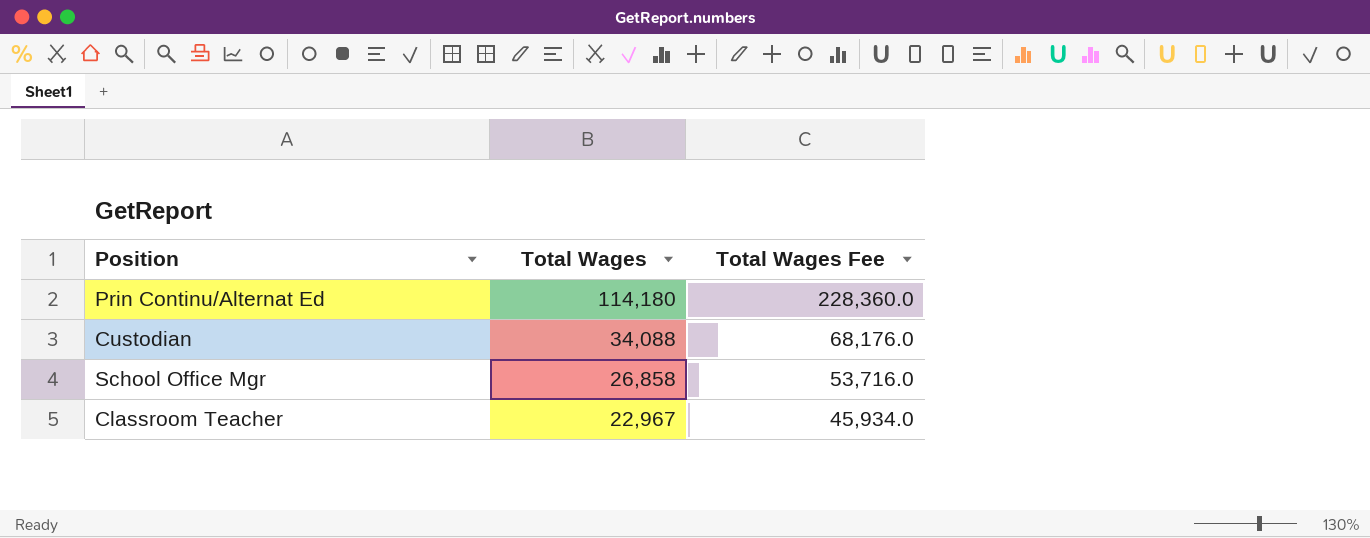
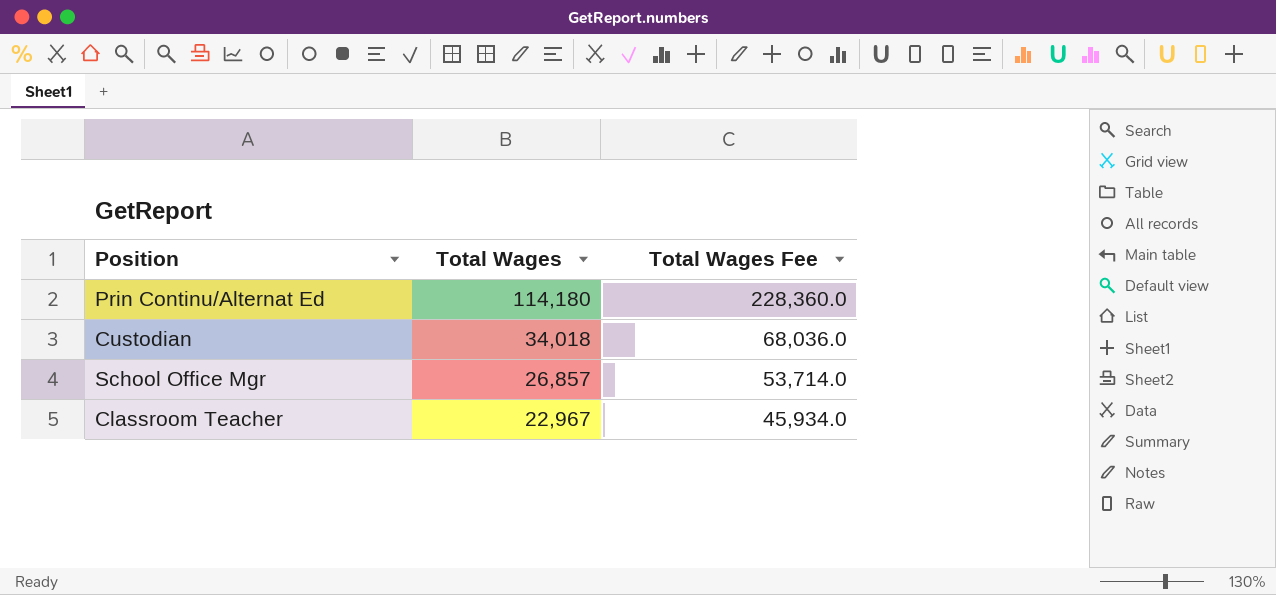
Custodian | Total Wages: 34,088 -> 34,018
Custodian | Total Wages Fee: 68,176.0 -> 68,036.0
School Office Mgr | Total Wages: 26,858 -> 26,857
School Office Mgr | Total Wages Fee: 53,716.0 -> 53,714.0

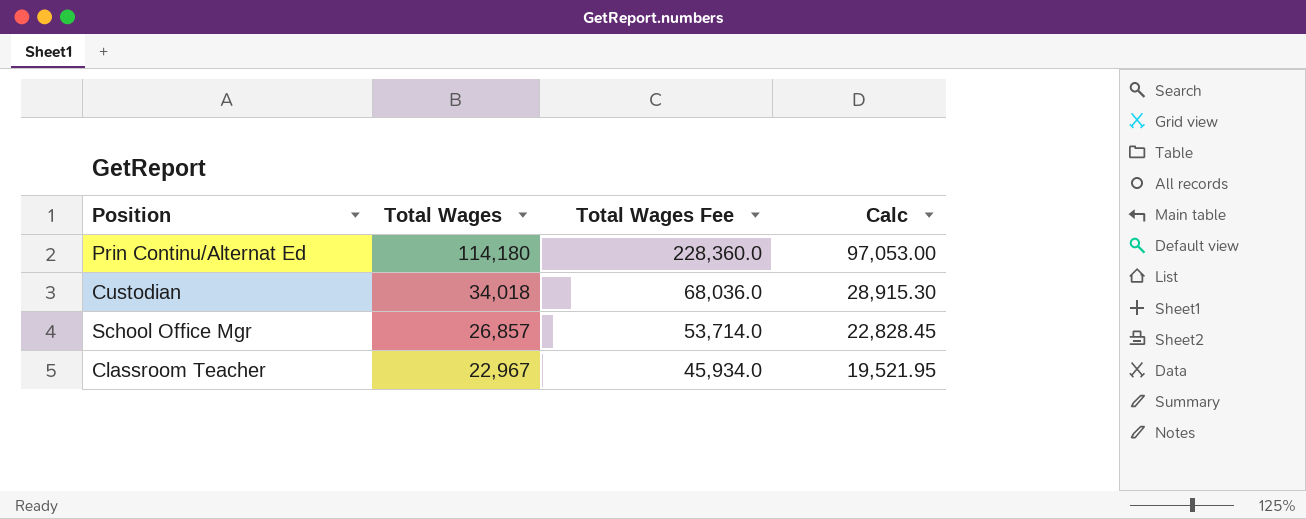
column Calc | formula: none -> [Total Wages] * 0.85

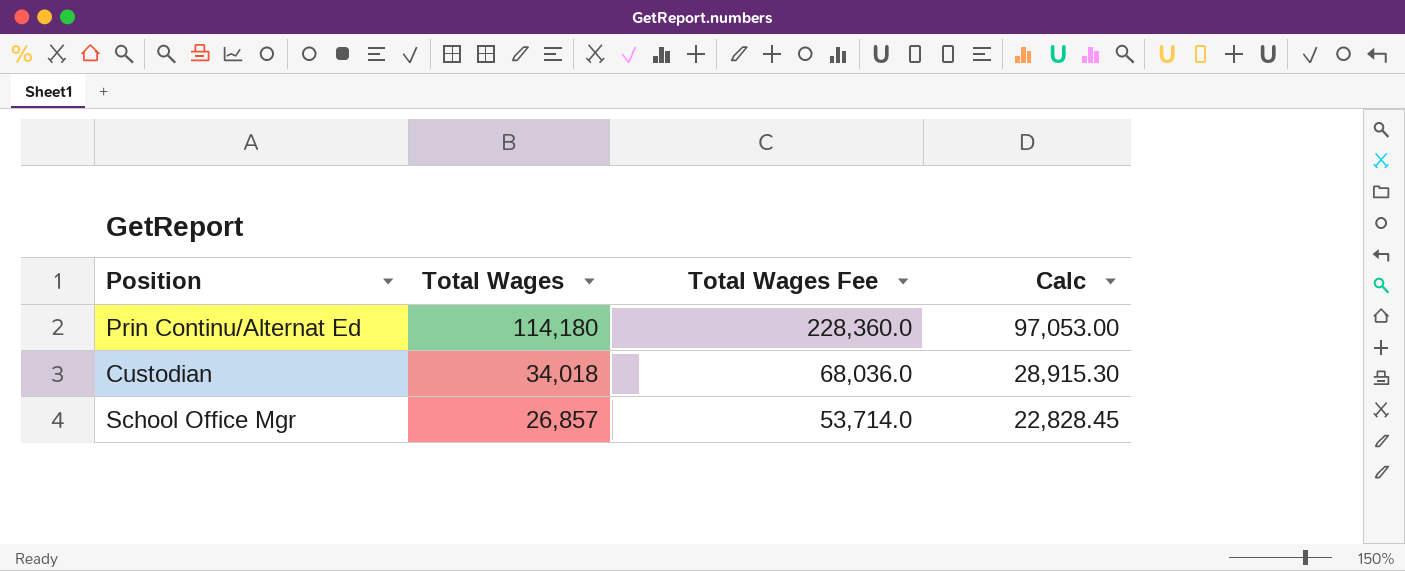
row Classroom Teacher: 22,967 | 45,934.0 | 19,521.95 -> none

